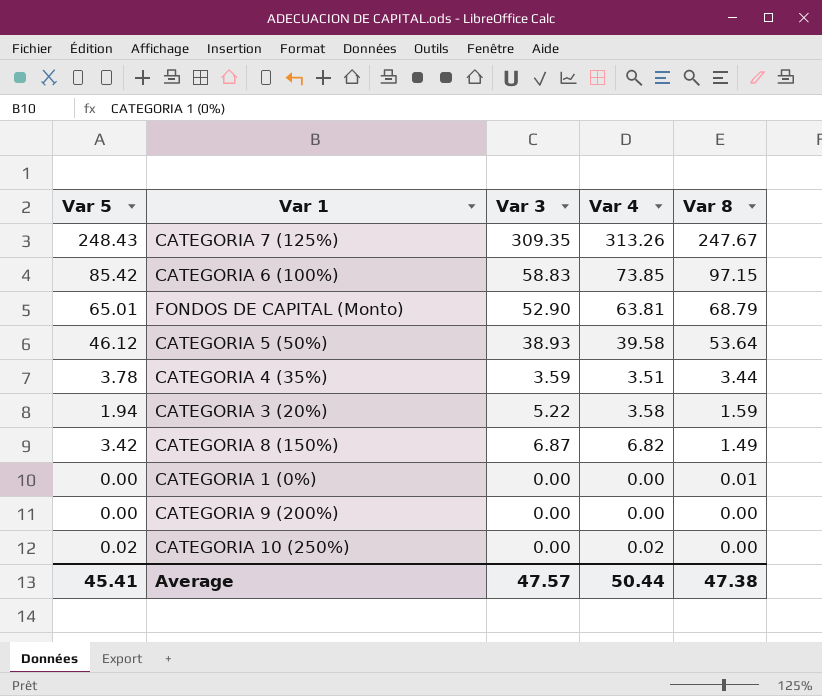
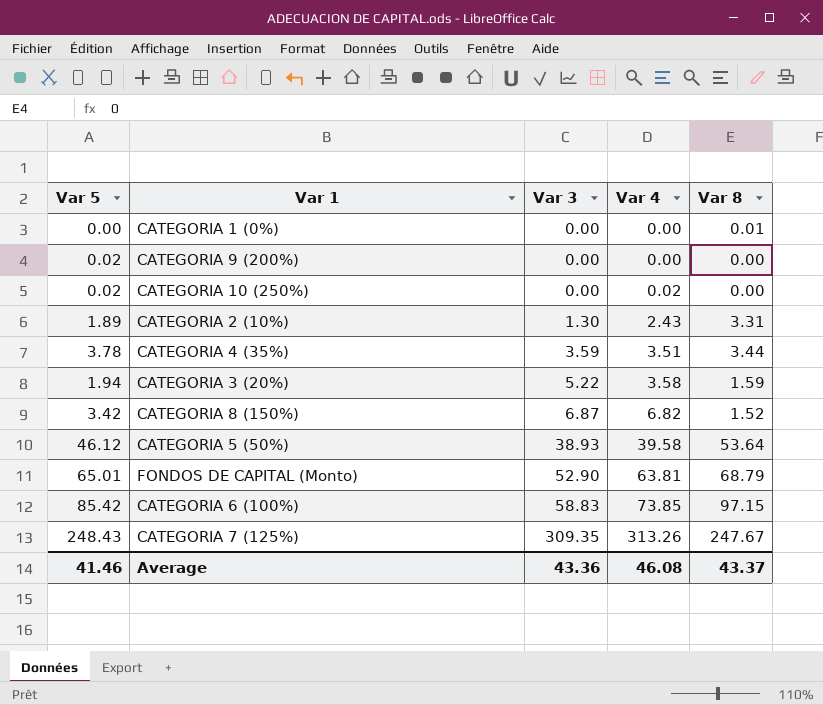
row order: Var 8 descending -> Var 3 ascending
CATEGORIA 9 (200%) | Var 5: 0.00 -> 0.02
row CATEGORIA 2 (10%): none -> 1.89 | 1.30 | 2.43 | 3.31
CATEGORIA 8 (150%) | Var 8: 1.49 -> 1.52
Average | Var 5: 45.41 -> 41.46
Average | Var 3: 47.57 -> 43.36
Average | Var 4: 50.44 -> 46.08
Average | Var 8: 47.38 -> 43.37

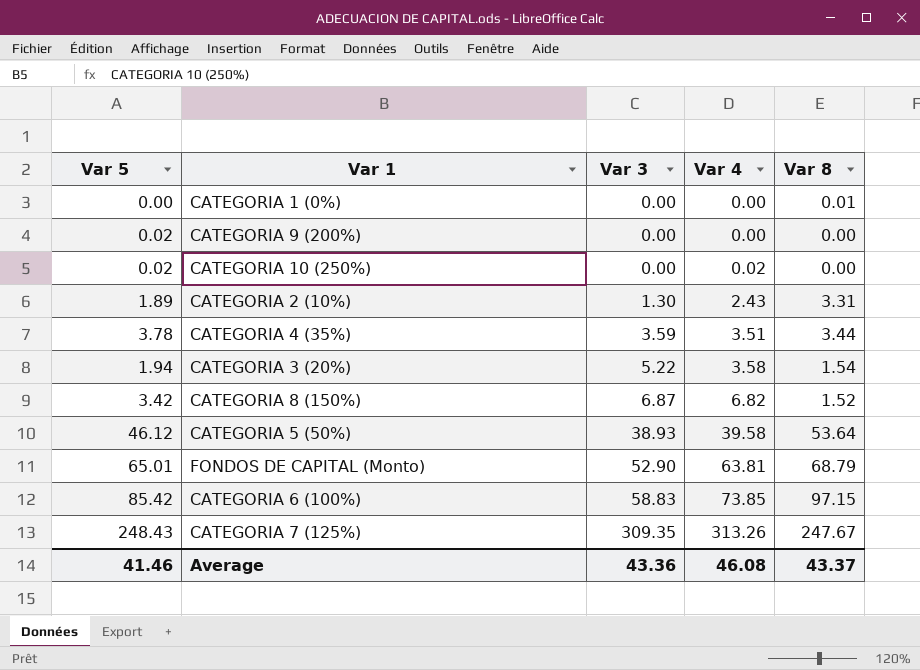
CATEGORIA 3 (20%) | Var 8: 1.59 -> 1.54

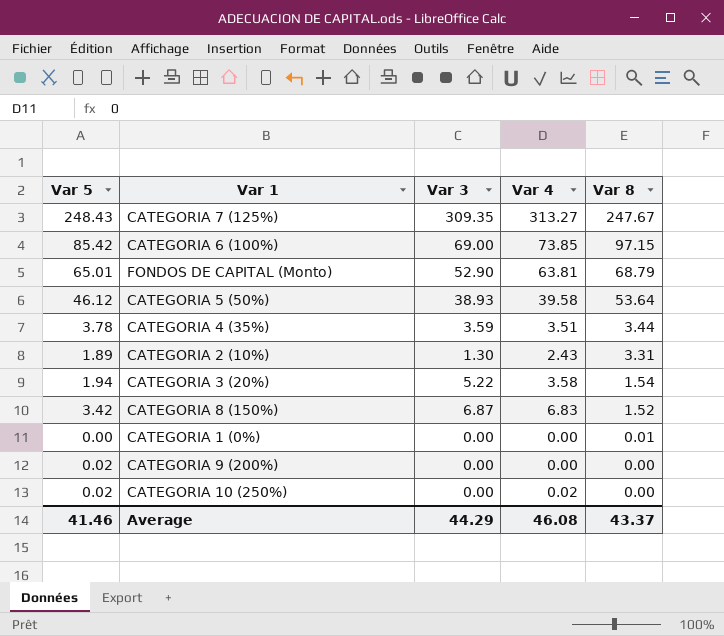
row order: Var 3 ascending -> Var 8 descending
CATEGORIA 7 (125%) | Var 4: 313.26 -> 313.27
CATEGORIA 6 (100%) | Var 3: 58.83 -> 69.00
CATEGORIA 8 (150%) | Var 4: 6.82 -> 6.83
Average | Var 3: 43.36 -> 44.29

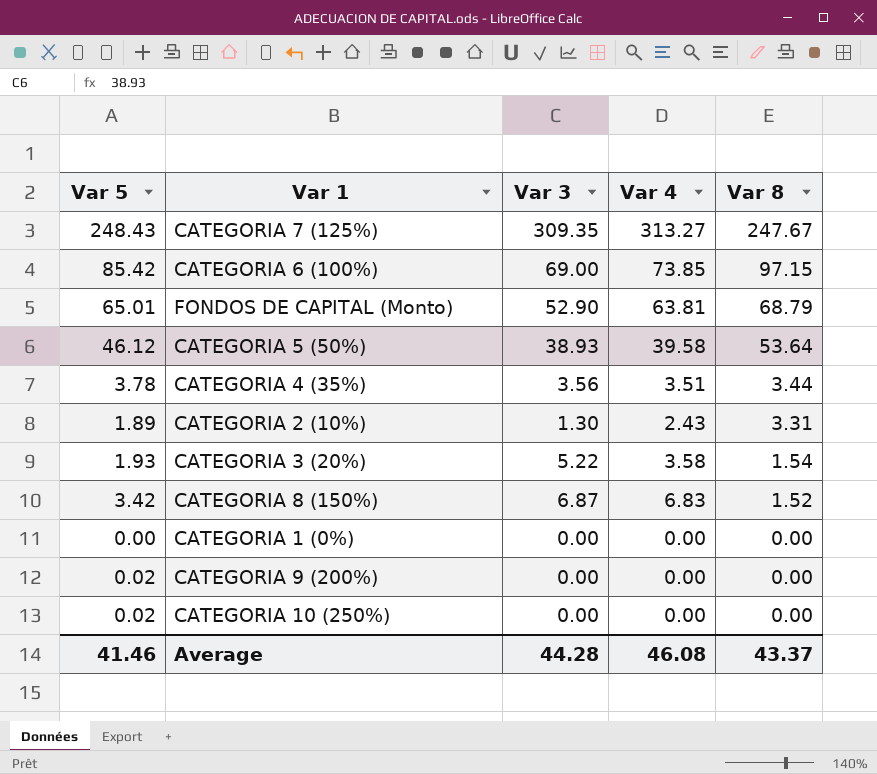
CATEGORIA 4 (35%) | Var 3: 3.59 -> 3.56
CATEGORIA 3 (20%) | Var 5: 1.94 -> 1.93
CATEGORIA 1 (0%) | Var 8: 0.01 -> 0.00
CATEGORIA 10 (250%) | Var 4: 0.02 -> 0.00
Average | Var 3: 44.29 -> 44.28

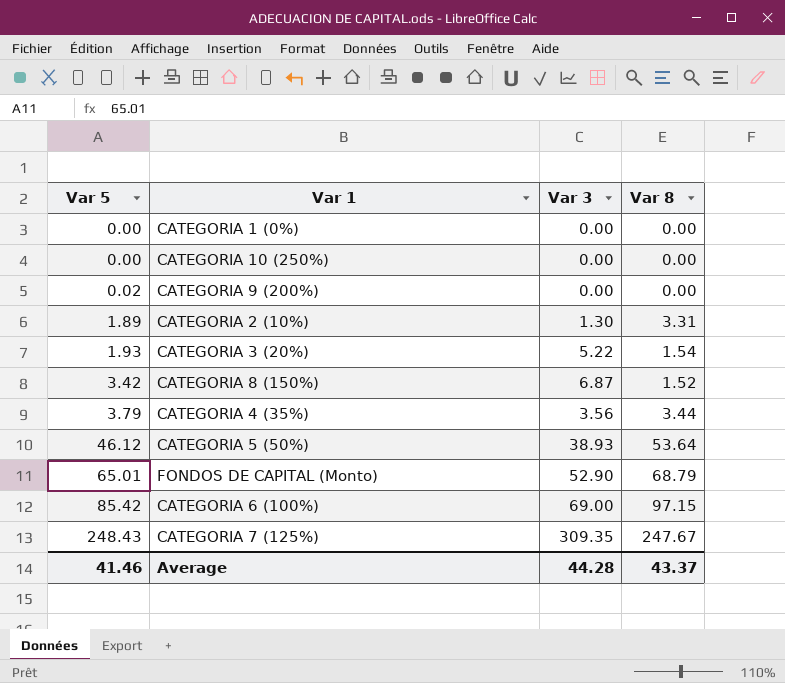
row order: Var 8 descending -> Var 5 ascending
column Var 4 | position: 4 -> none
CATEGORIA 10 (250%) | Var 5: 0.02 -> 0.00
CATEGORIA 4 (35%) | Var 5: 3.78 -> 3.79

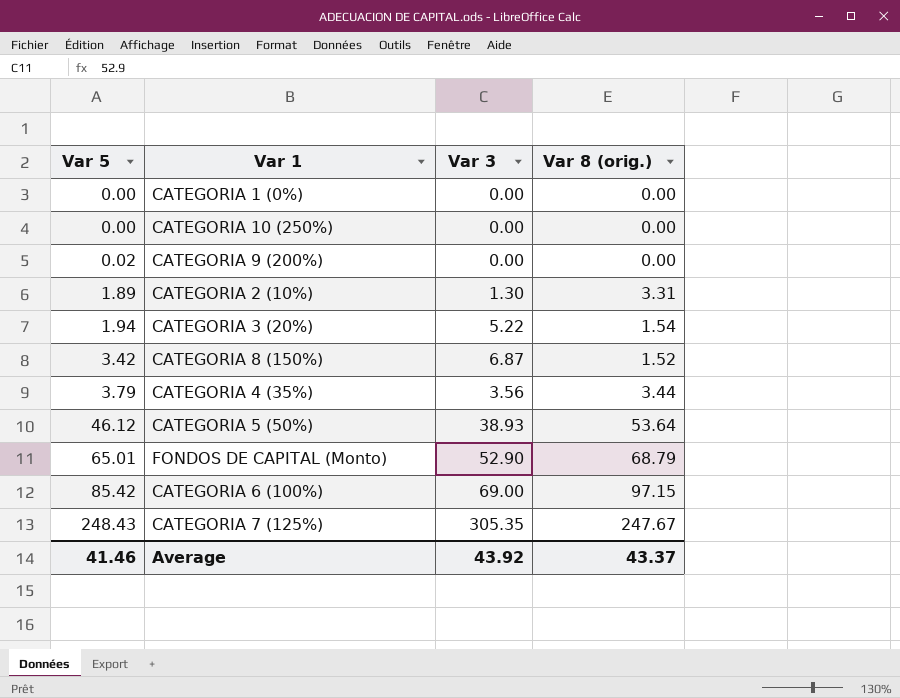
column name: Var 8 -> Var 8 (orig.)
CATEGORIA 3 (20%) | Var 5: 1.93 -> 1.94
CATEGORIA 7 (125%) | Var 3: 309.35 -> 305.35
Average | Var 3: 44.28 -> 43.92

